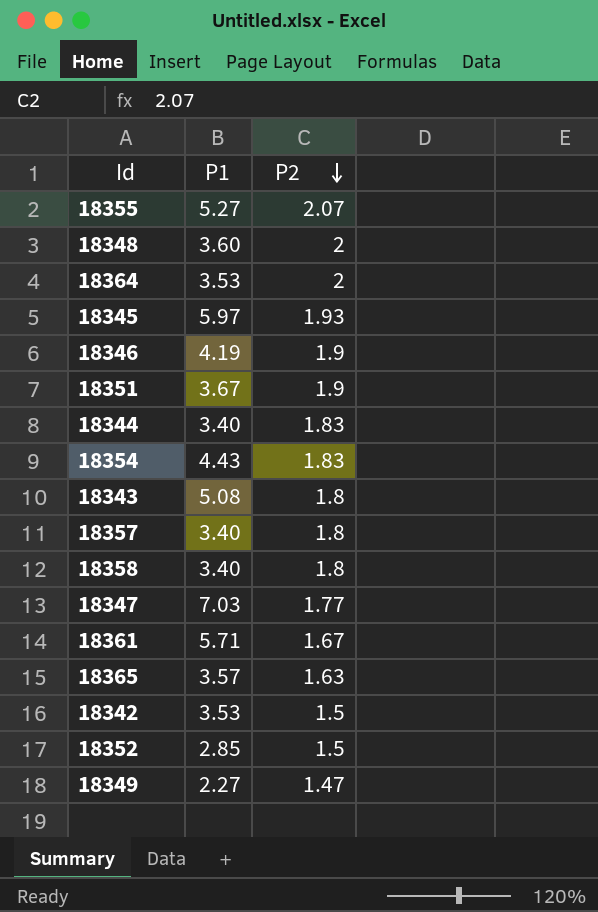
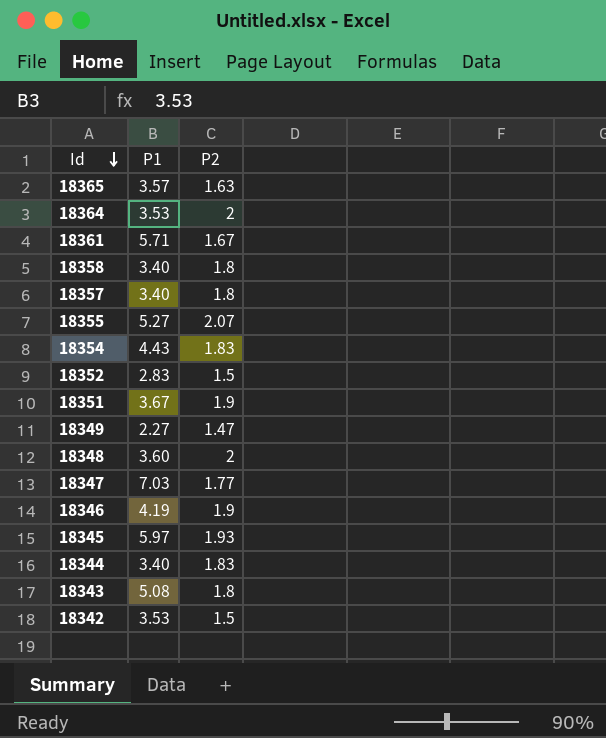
row order: P2 descending -> Id descending
18352 | P1: 2.85 -> 2.83

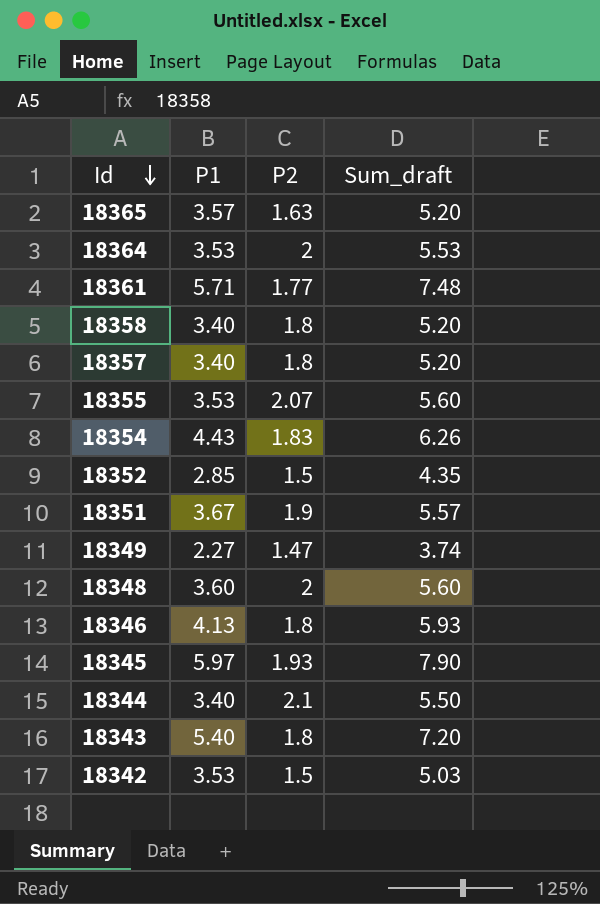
column Sum_draft | formula: none -> [P1] + [P2]
row 18347: 7.03 | 1.77 -> none
18361 | P2: 1.67 -> 1.77
18355 | P1: 5.27 -> 3.53
18352 | P1: 2.83 -> 2.85
18346 | P1: 4.19 -> 4.13
18346 | P2: 1.9 -> 1.8
18344 | P2: 1.83 -> 2.1
18343 | P1: 5.08 -> 5.40

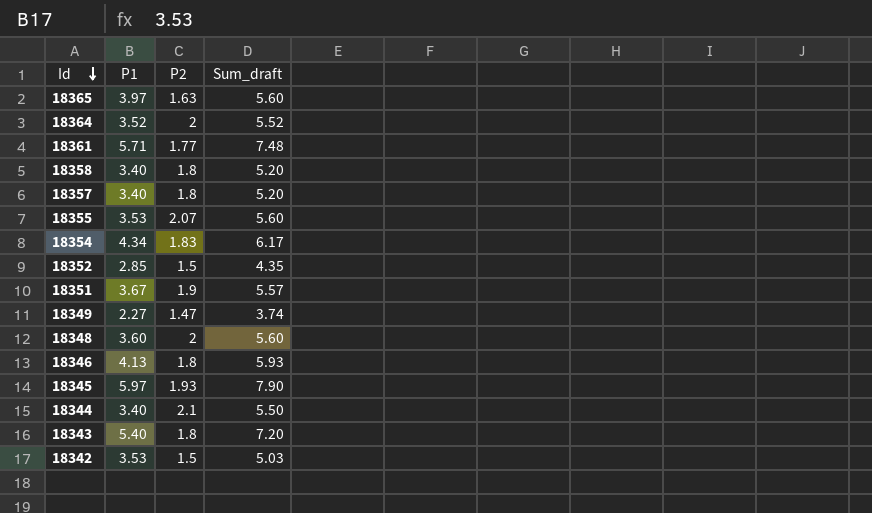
18365 | P1: 3.57 -> 3.97
18365 | Sum_draft: 5.20 -> 5.60
18364 | P1: 3.53 -> 3.52
18364 | Sum_draft: 5.53 -> 5.52
18354 | P1: 4.43 -> 4.34
18354 | Sum_draft: 6.26 -> 6.17

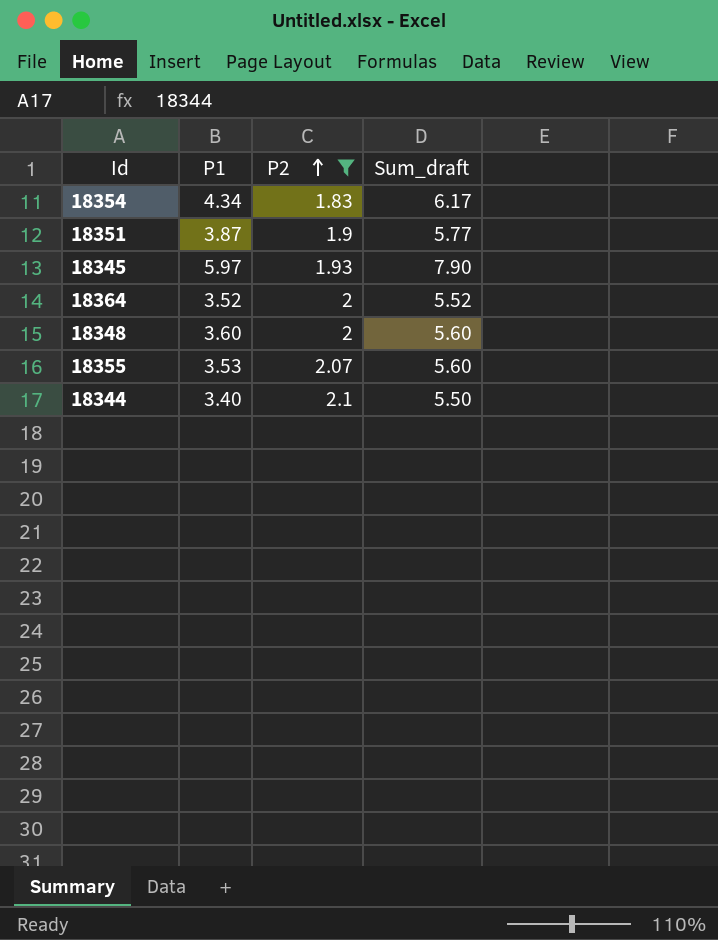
filter: none -> P2 >= 1.83
row order: Id descending -> P2 ascending
18351 | P1: 3.67 -> 3.87
18351 | Sum_draft: 5.57 -> 5.77

